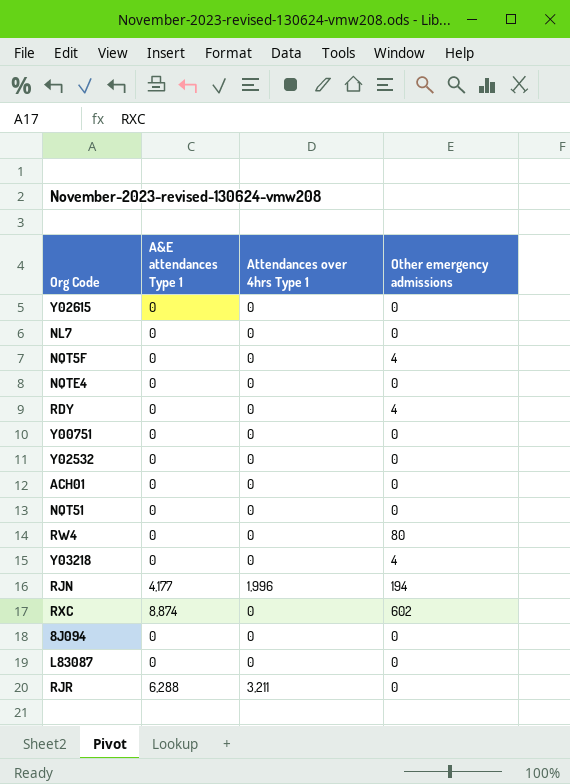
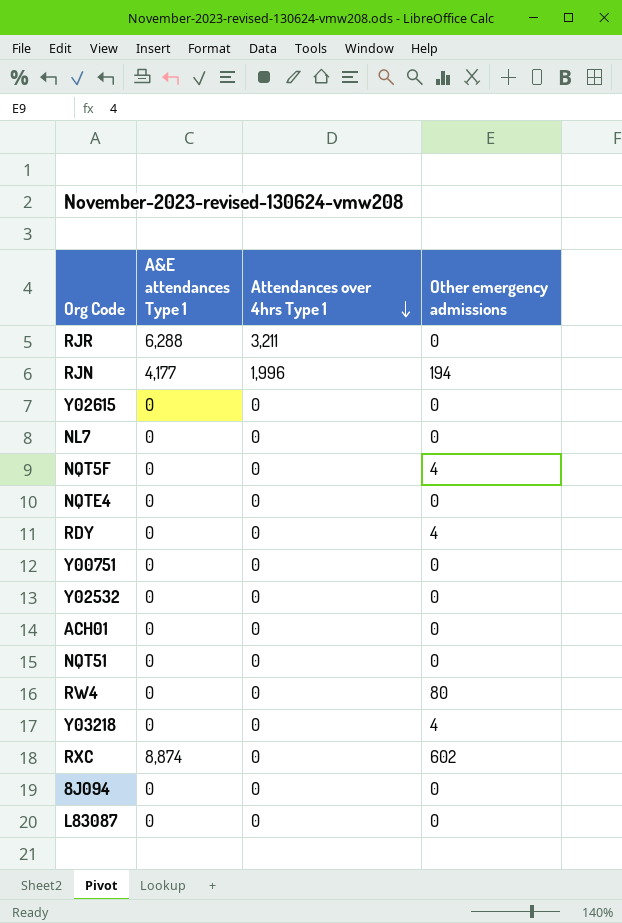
row order: none -> Attendances over 4hrs Type 1 descending

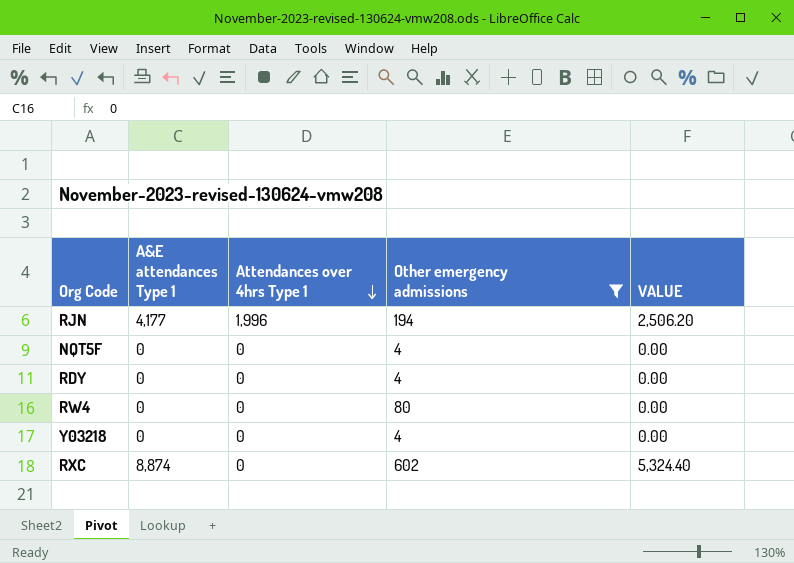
filter: none -> Other emergency admissions != 0
column VALUE | formula: none -> [A&E attendances Type 1] * 0.6

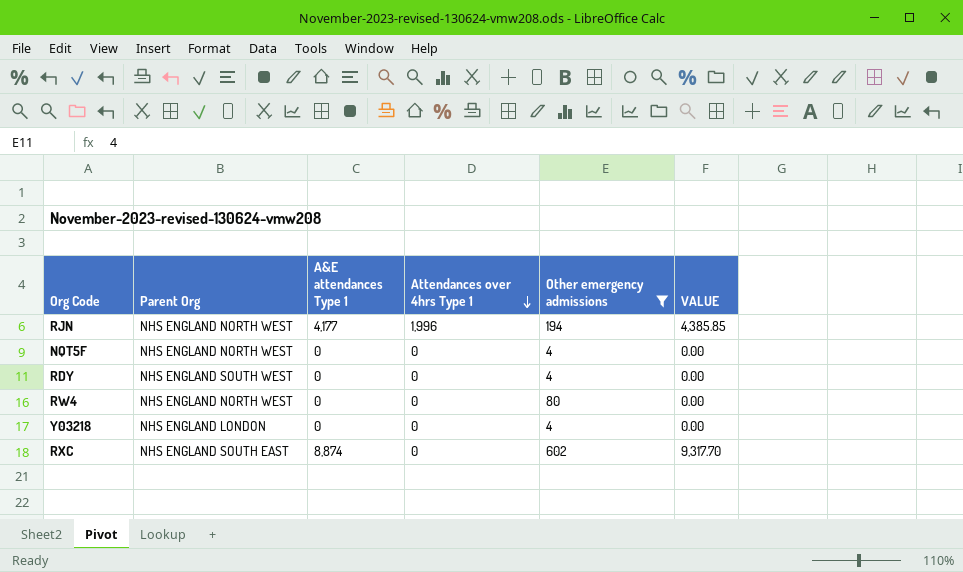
column Parent Org | position: none -> 2
column VALUE | formula: [A&E attendances Type 1] * 0.6 -> [A&E attendances Type 1] * 1.05

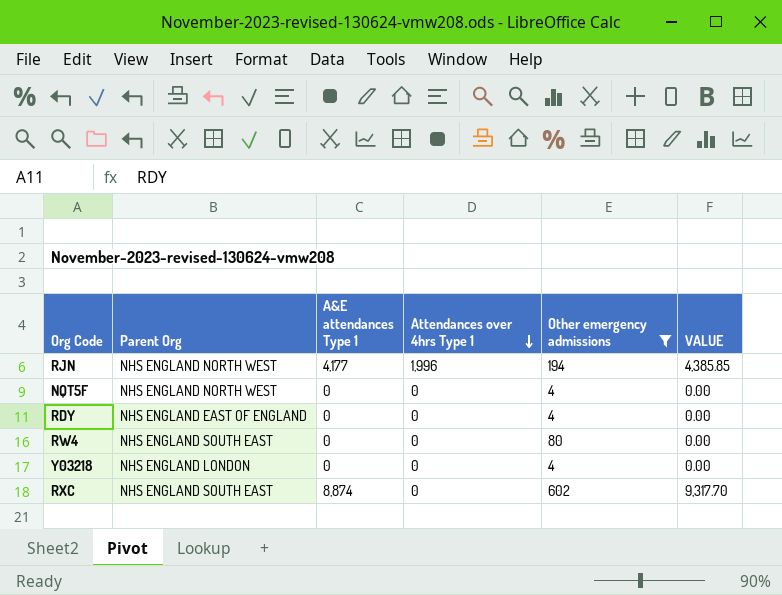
RDY | Parent Org: NHS ENGLAND SOUTH WEST -> NHS ENGLAND EAST OF ENGLAND
RW4 | Parent Org: NHS ENGLAND NORTH WEST -> NHS ENGLAND SOUTH EAST

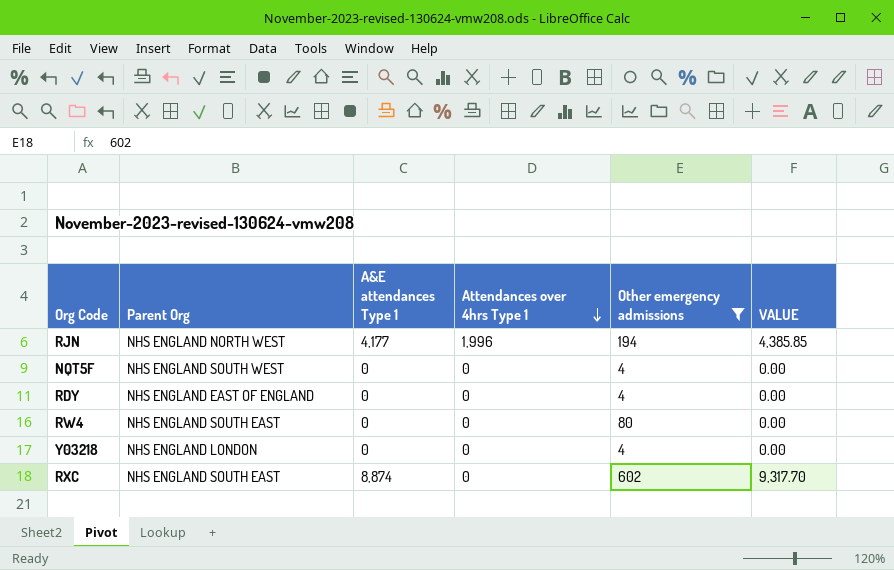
NQT5F | Parent Org: NHS ENGLAND NORTH WEST -> NHS ENGLAND SOUTH WEST

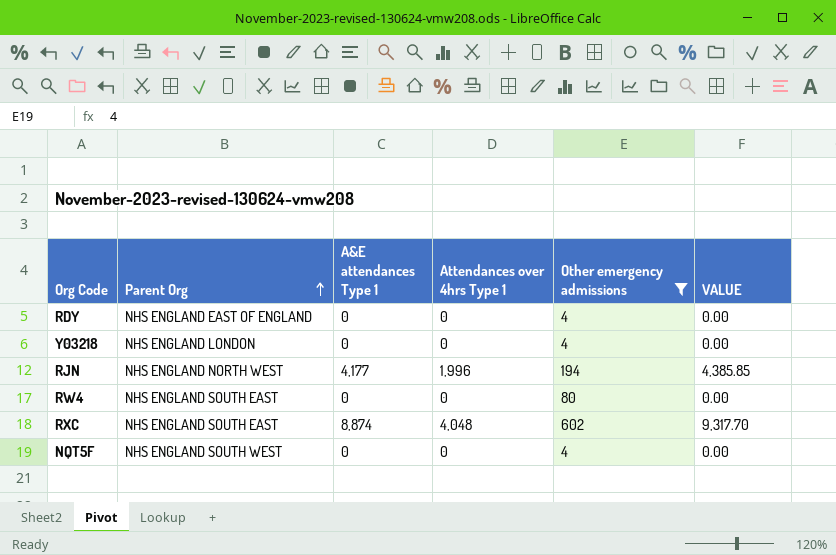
row order: Attendances over 4hrs Type 1 descending -> Parent Org ascending
RXC | Attendances over 4hrs Type 1: 0 -> 4,048

